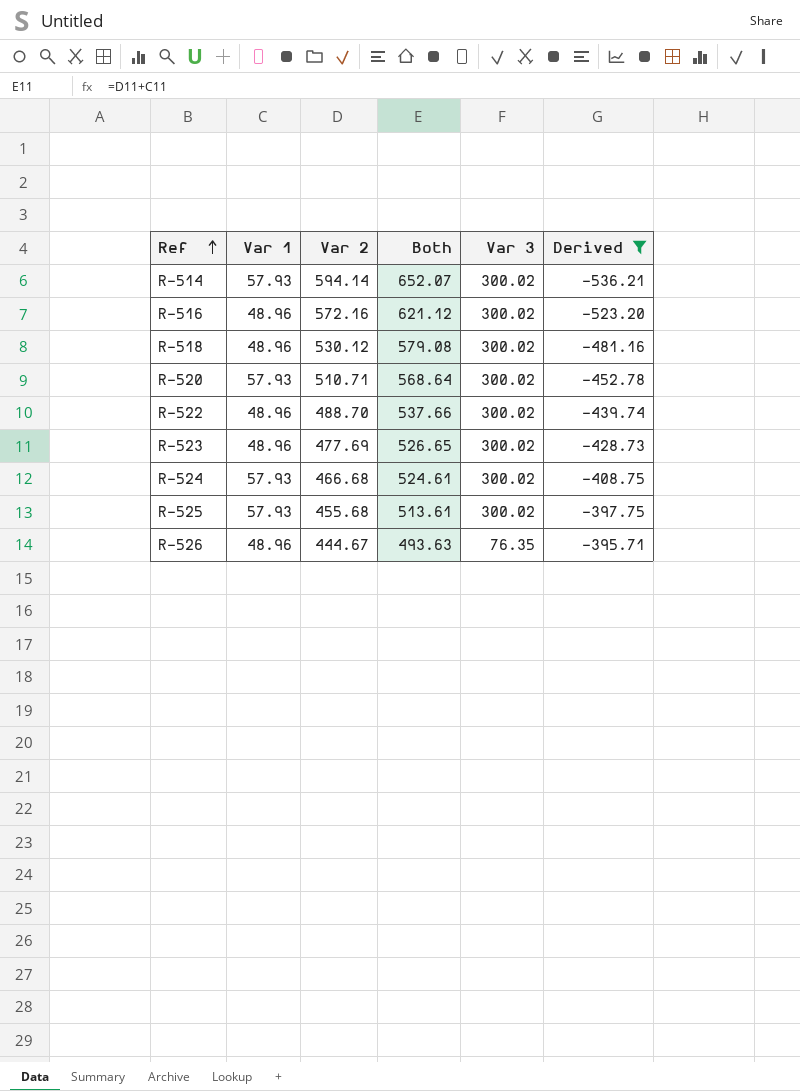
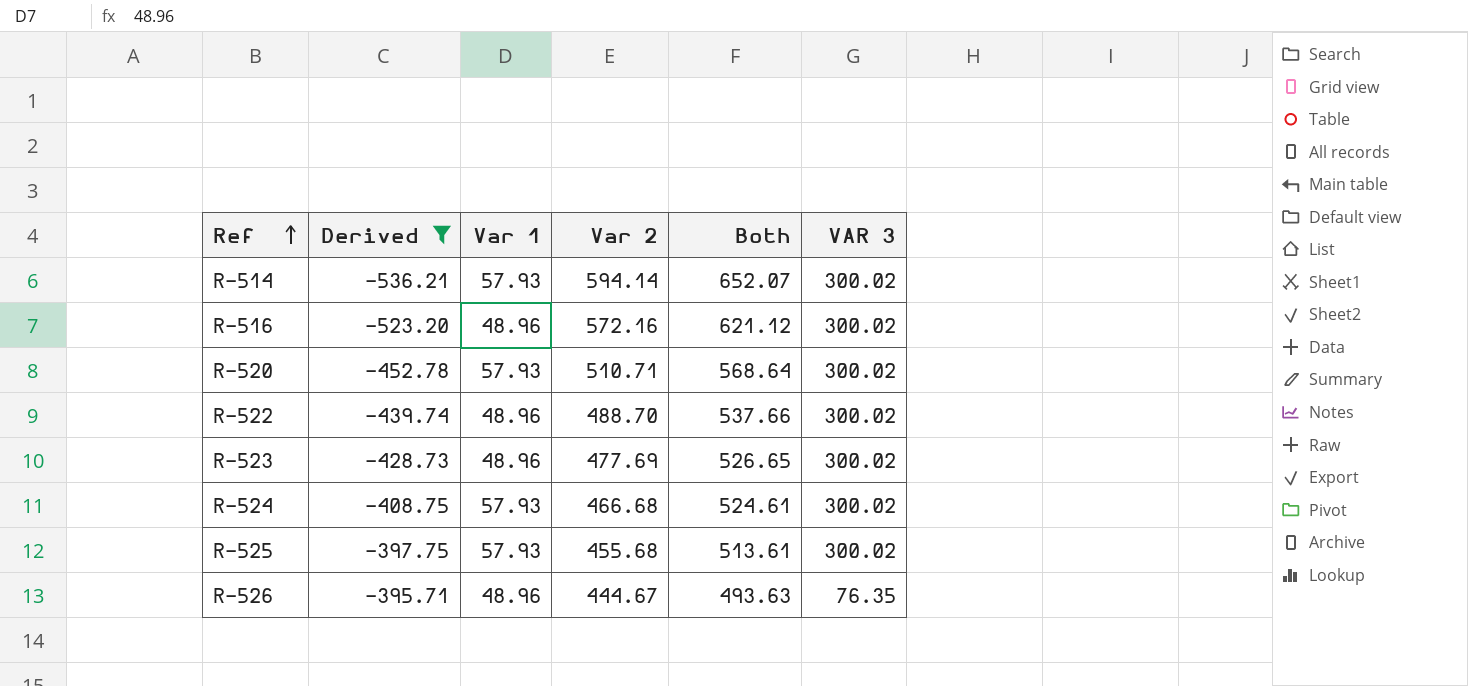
column Derived | position: 6 -> 2
column name: Var 3 -> VAR 3
row R-518: 48.96 | 530.12 | 579.08 | 300.02 | -481.16 -> none

